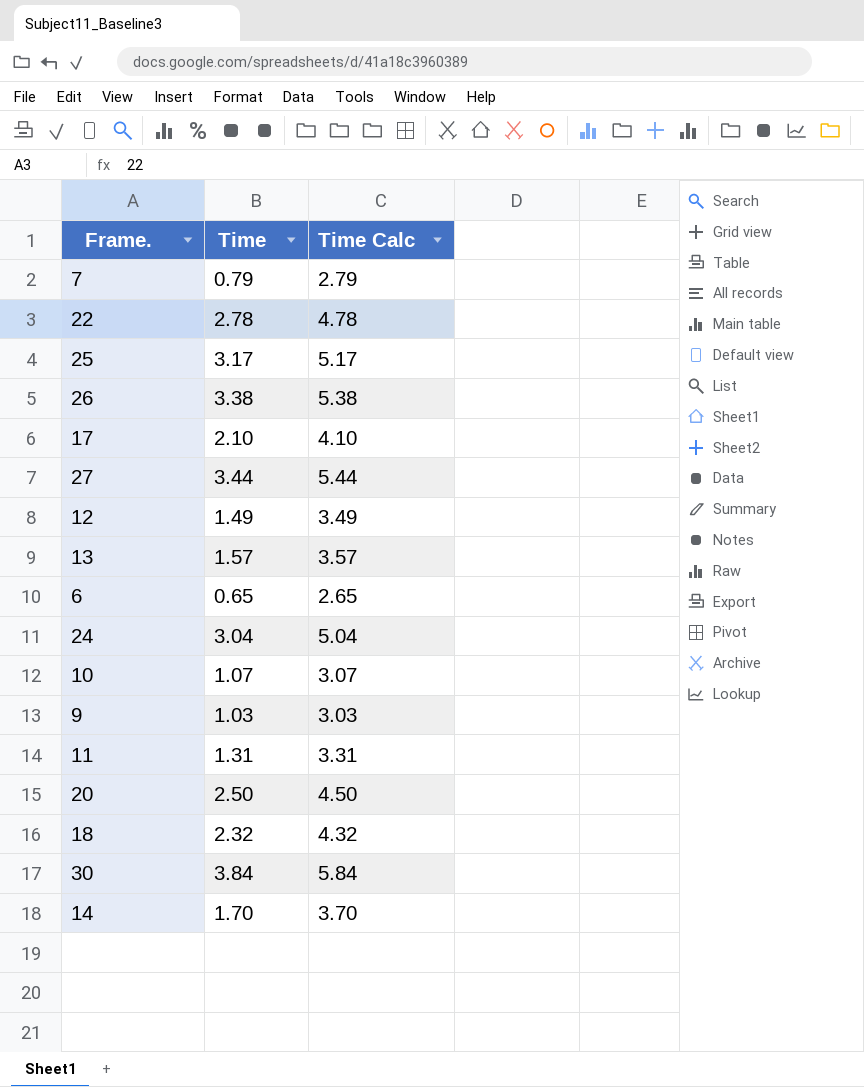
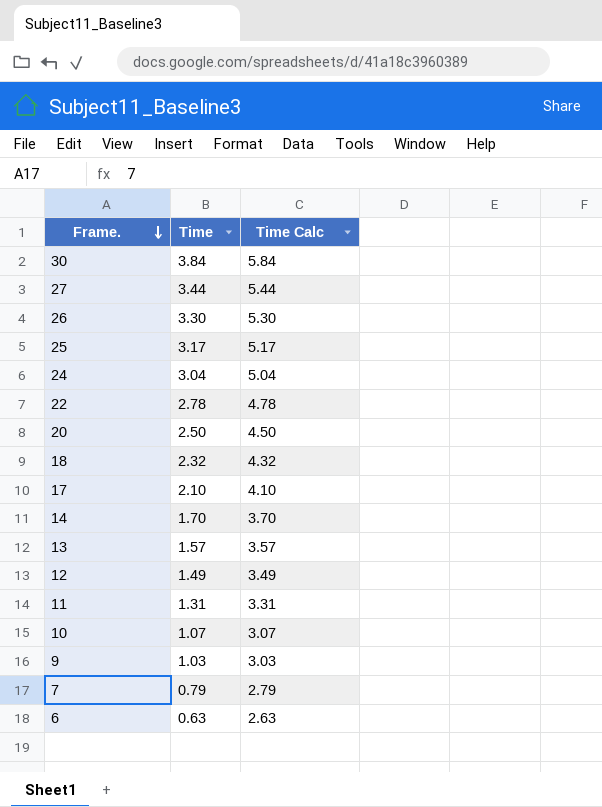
row order: none -> Frame. descending
26 | Time: 3.38 -> 3.30
26 | Time Calc: 5.38 -> 5.30
6 | Time: 0.65 -> 0.63
6 | Time Calc: 2.65 -> 2.63

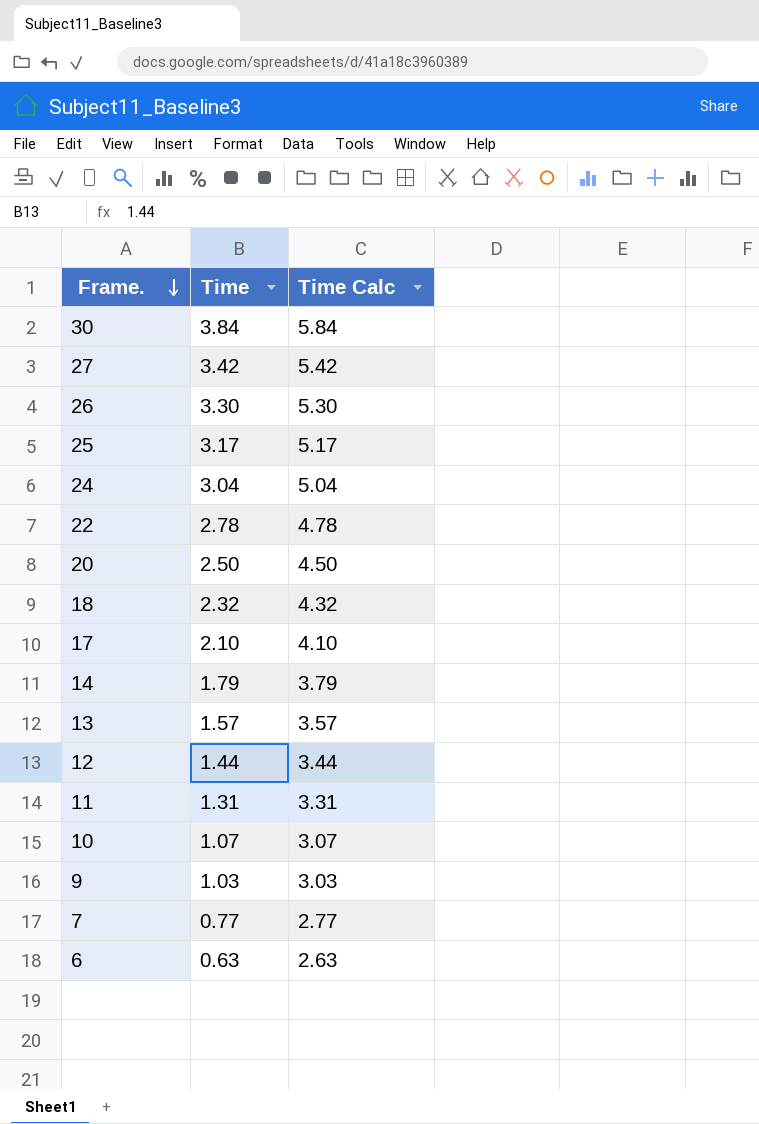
27 | Time: 3.44 -> 3.42
27 | Time Calc: 5.44 -> 5.42
14 | Time: 1.70 -> 1.79
14 | Time Calc: 3.70 -> 3.79
12 | Time: 1.49 -> 1.44
12 | Time Calc: 3.49 -> 3.44
7 | Time: 0.79 -> 0.77
7 | Time Calc: 2.79 -> 2.77

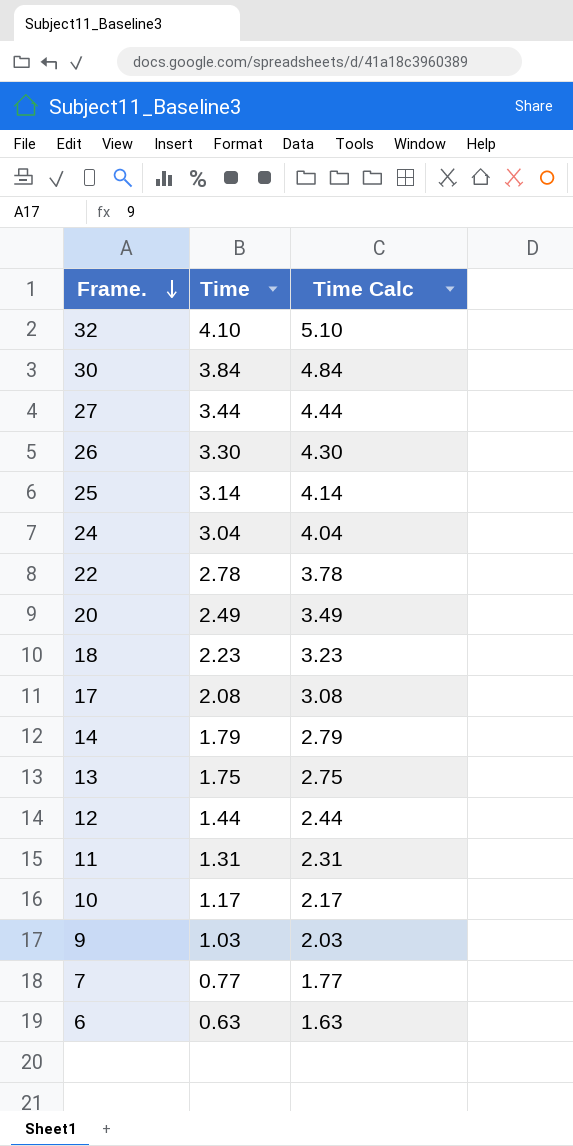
column Time Calc | formula: [Time] + 2 -> [Time] + 1
row 32: none -> 4.10 | 5.10
27 | Time: 3.42 -> 3.44
25 | Time: 3.17 -> 3.14
20 | Time: 2.50 -> 2.49
18 | Time: 2.32 -> 2.23
17 | Time: 2.10 -> 2.08
13 | Time: 1.57 -> 1.75
10 | Time: 1.07 -> 1.17

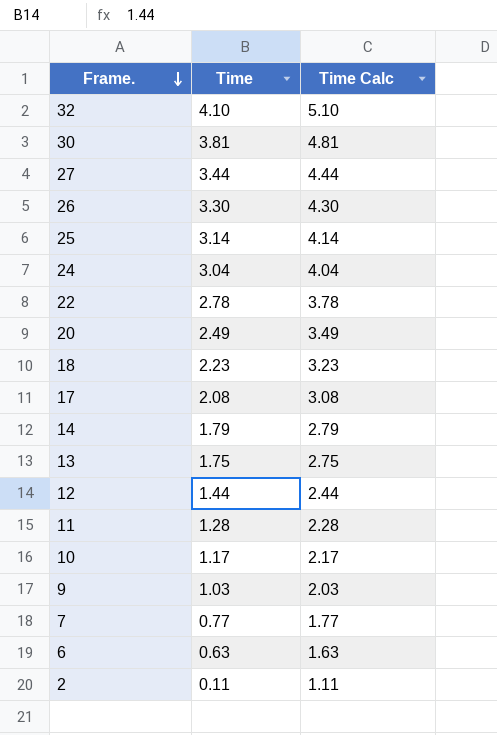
30 | Time: 3.84 -> 3.81
30 | Time Calc: 4.84 -> 4.81
11 | Time: 1.31 -> 1.28
11 | Time Calc: 2.31 -> 2.28
row 2: none -> 0.11 | 1.11

